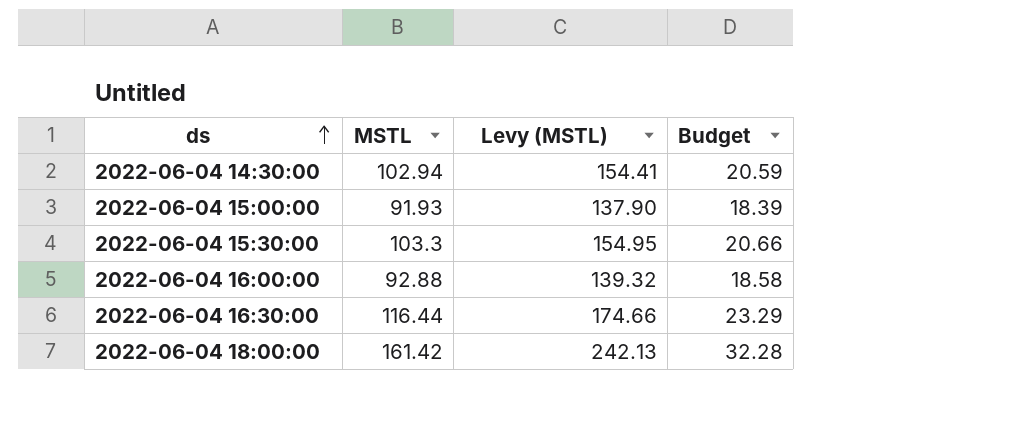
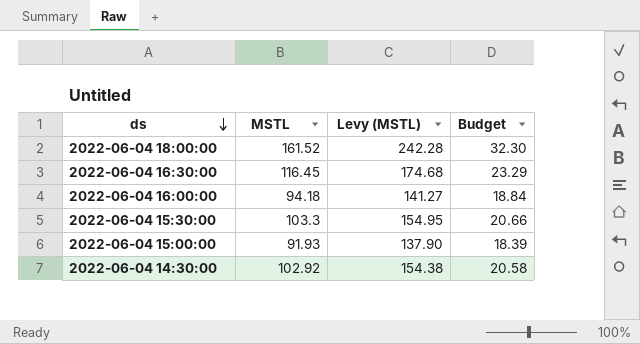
row order: ds ascending -> ds descending
2022-06-04 18:00:00 | MSTL: 161.42 -> 161.52
2022-06-04 18:00:00 | Levy (MSTL): 242.13 -> 242.28
2022-06-04 18:00:00 | Budget: 32.28 -> 32.30
2022-06-04 16:30:00 | MSTL: 116.44 -> 116.45
2022-06-04 16:30:00 | Levy (MSTL): 174.66 -> 174.68
2022-06-04 16:00:00 | MSTL: 92.88 -> 94.18
2022-06-04 16:00:00 | Levy (MSTL): 139.32 -> 141.27
2022-06-04 16:00:00 | Budget: 18.58 -> 18.84
2022-06-04 14:30:00 | MSTL: 102.94 -> 102.92
2022-06-04 14:30:00 | Levy (MSTL): 154.41 -> 154.38
2022-06-04 14:30:00 | Budget: 20.59 -> 20.58

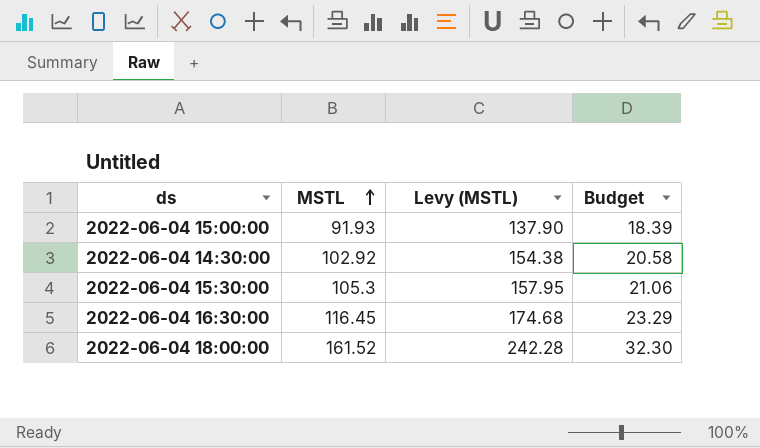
row order: ds descending -> MSTL ascending
row 2022-06-04 16:00:00: 94.18 | 141.27 | 18.84 -> none
2022-06-04 15:30:00 | MSTL: 103.3 -> 105.3
2022-06-04 15:30:00 | Levy (MSTL): 154.95 -> 157.95
2022-06-04 15:30:00 | Budget: 20.66 -> 21.06

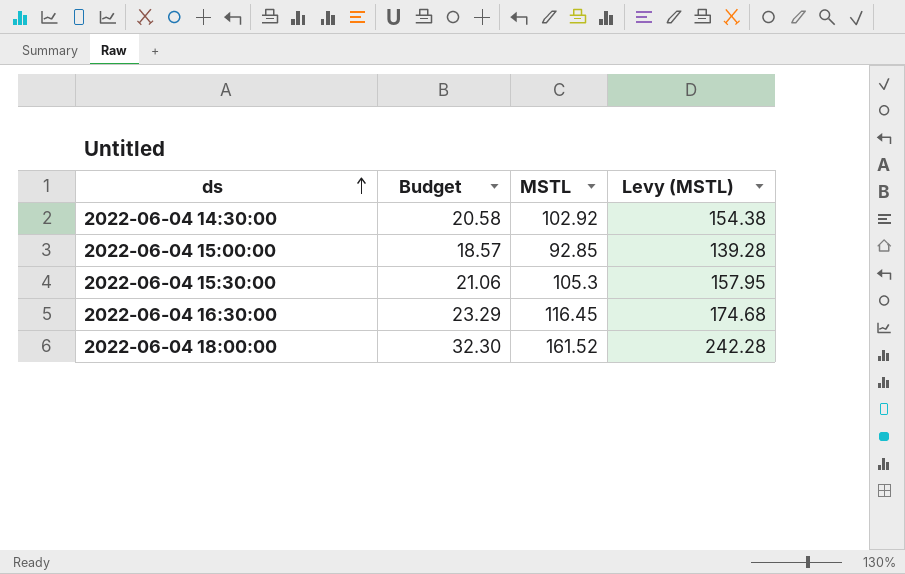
row order: MSTL ascending -> ds ascending
column Budget | position: 4 -> 2
2022-06-04 15:00:00 | Budget: 18.39 -> 18.57
2022-06-04 15:00:00 | MSTL: 91.93 -> 92.85
2022-06-04 15:00:00 | Levy (MSTL): 137.90 -> 139.28

